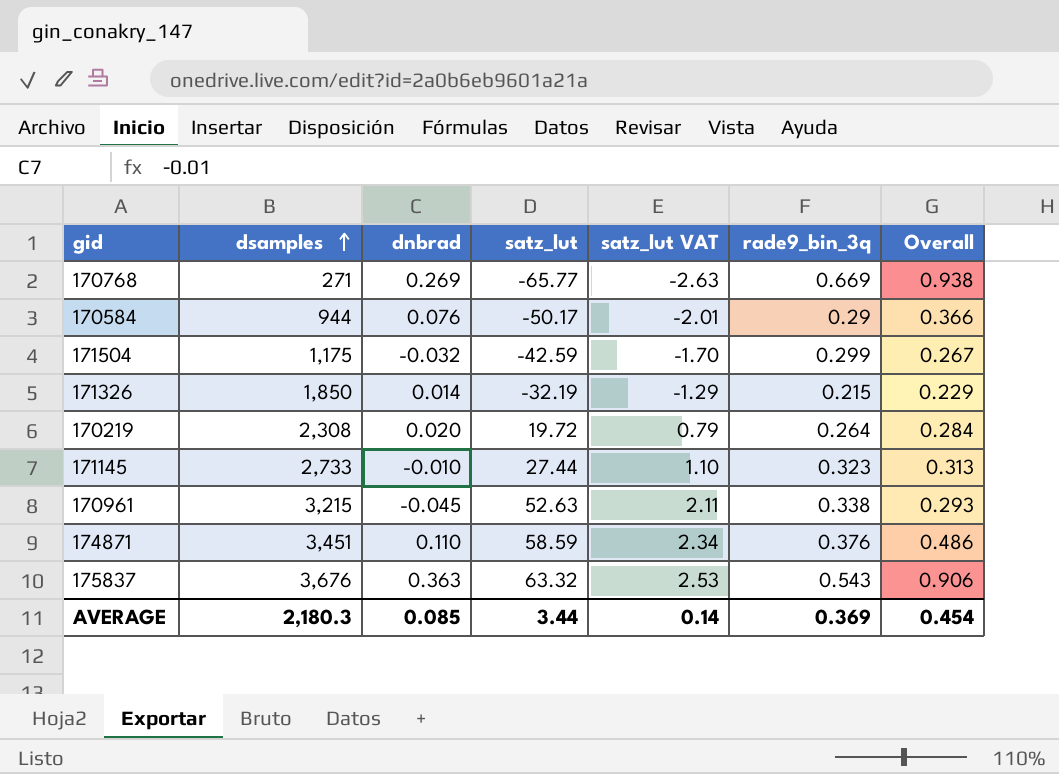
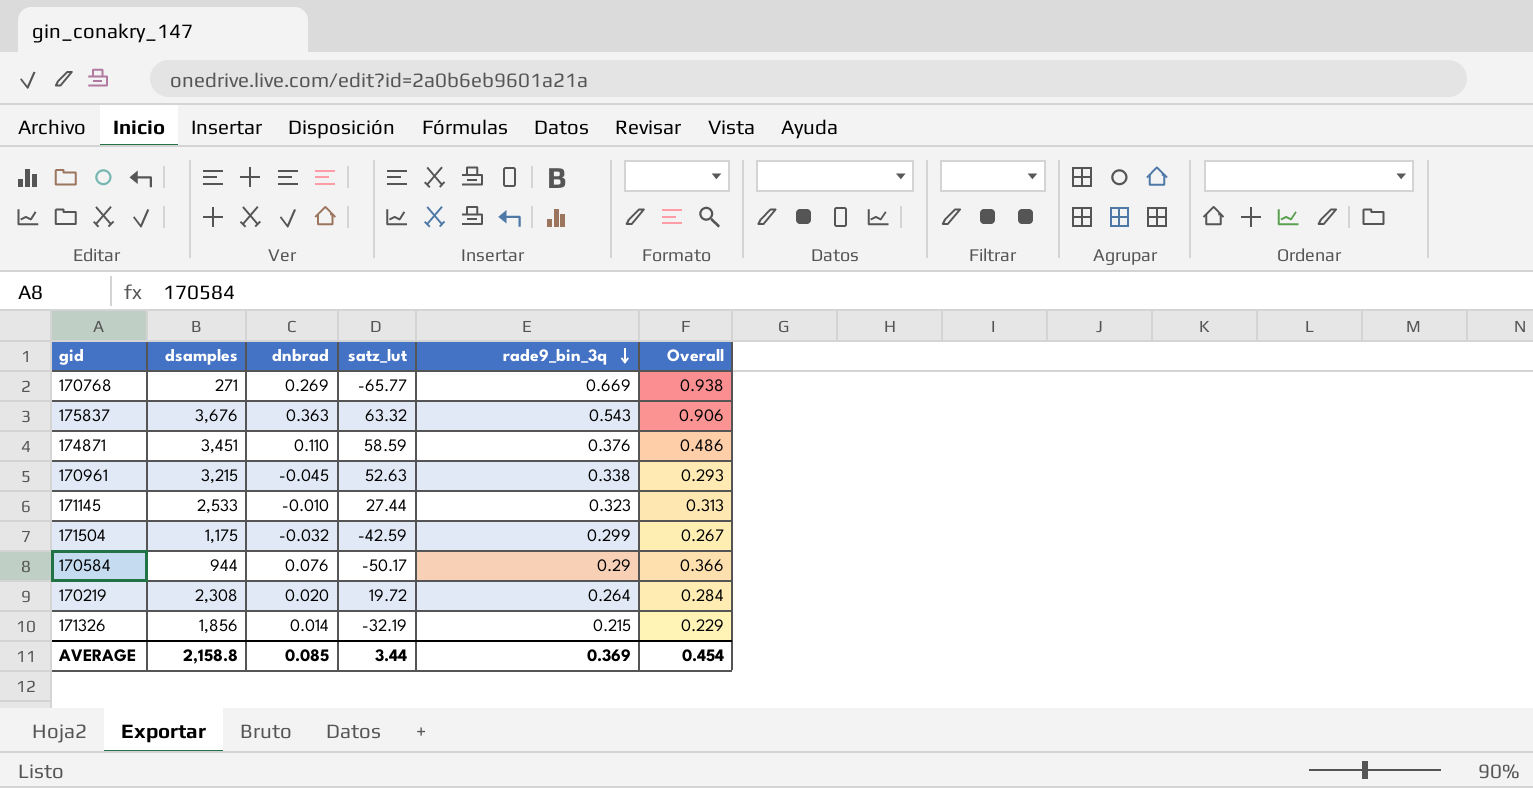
row order: dsamples ascending -> rade9_bin_3q descending
column satz_lut VAT | formula: [satz_lut] * 0.04 -> none
171145 | dsamples: 2,733 -> 2,533
171326 | dsamples: 1,850 -> 1,856
AVERAGE | dsamples: 2,180.3 -> 2,158.8

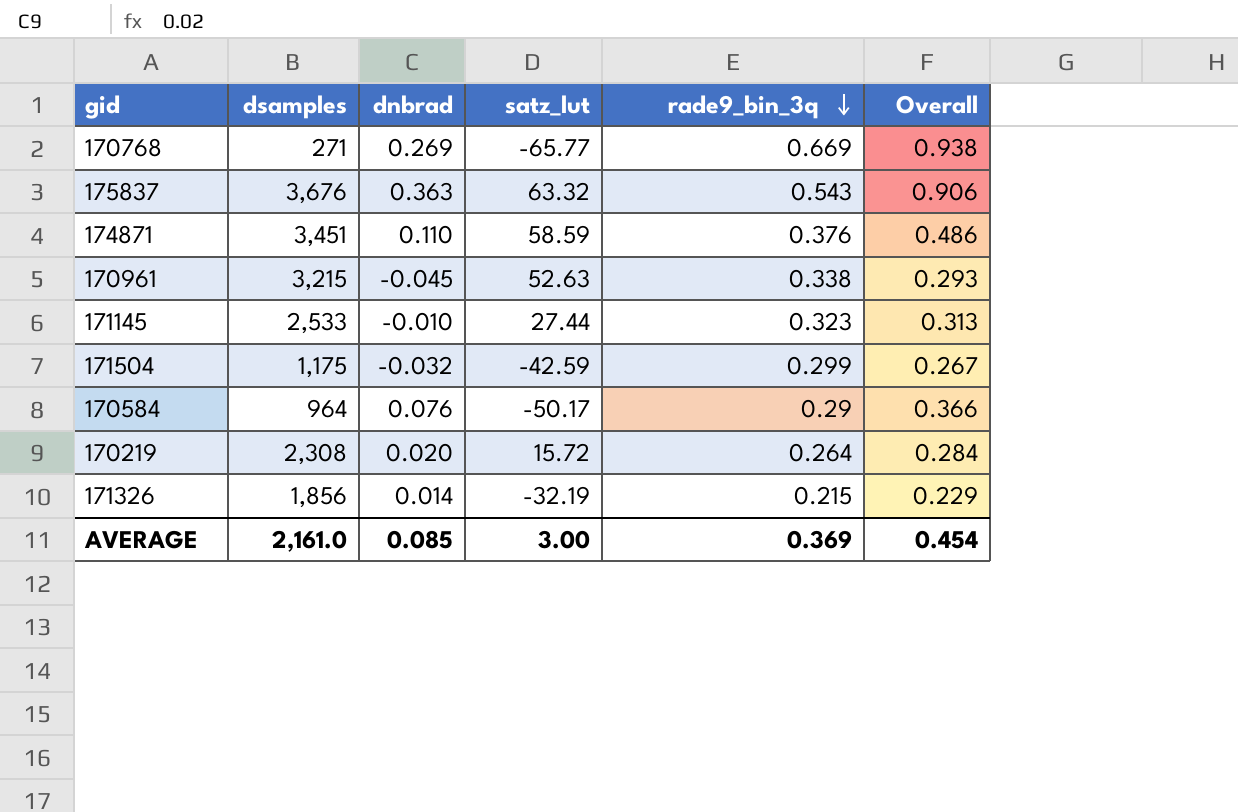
170584 | dsamples: 944 -> 964
170219 | satz_lut: 19.72 -> 15.72
AVERAGE | dsamples: 2,158.8 -> 2,161.0
AVERAGE | satz_lut: 3.44 -> 3.00

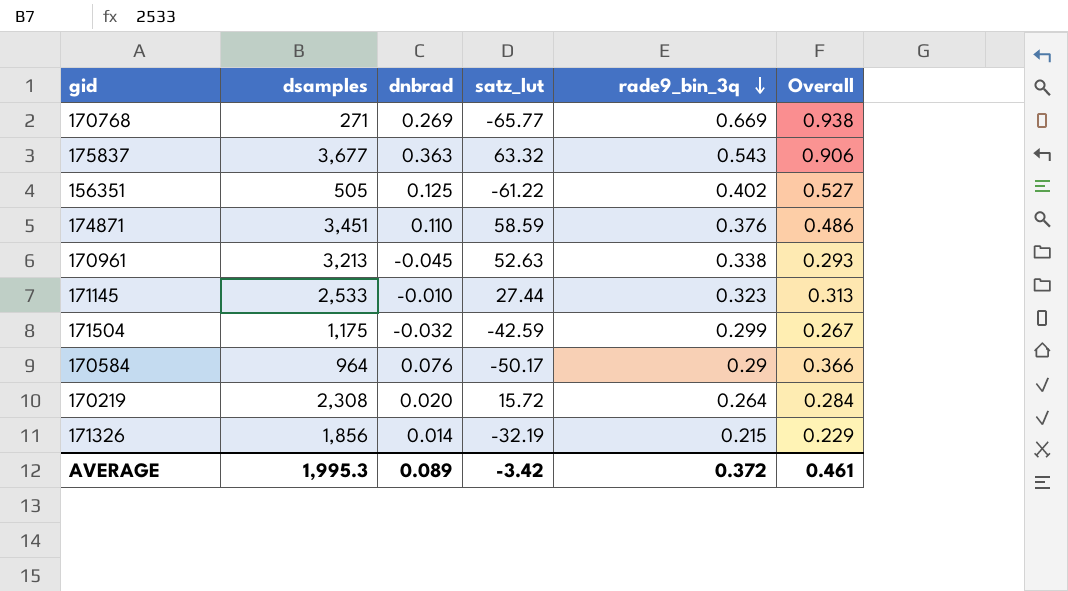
175837 | dsamples: 3,676 -> 3,677
row 156351: none -> 505 | 0.125 | -61.22 | 0.402 | 0.527
170961 | dsamples: 3,215 -> 3,213
AVERAGE | dsamples: 2,161.0 -> 1,995.3
AVERAGE | dnbrad: 0.085 -> 0.089
AVERAGE | satz_lut: 3.00 -> -3.42
AVERAGE | rade9_bin_3q: 0.369 -> 0.372
AVERAGE | Overall: 0.454 -> 0.461

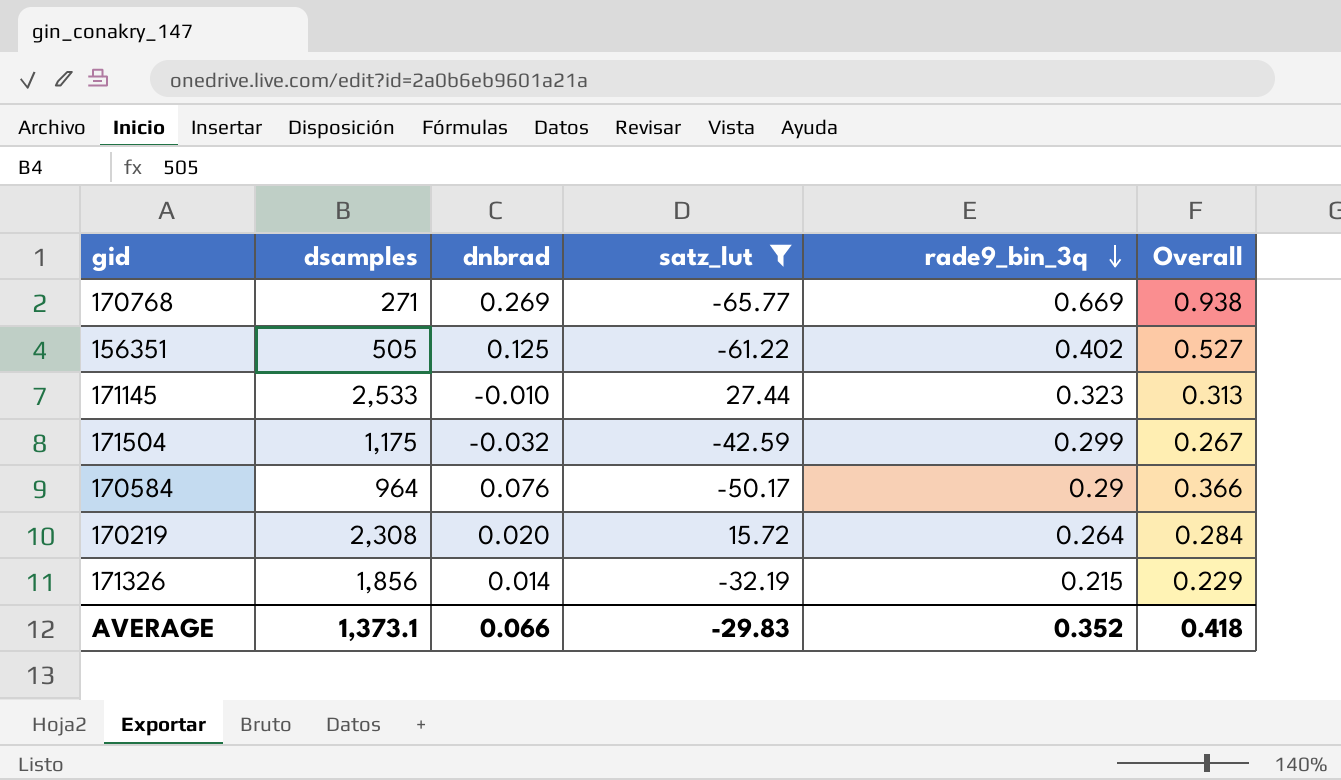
filter: none -> satz_lut <= 27.44
AVERAGE | dsamples: 1,995.3 -> 1,373.1
AVERAGE | dnbrad: 0.089 -> 0.066
AVERAGE | satz_lut: -3.42 -> -29.83
AVERAGE | rade9_bin_3q: 0.372 -> 0.352
AVERAGE | Overall: 0.461 -> 0.418

